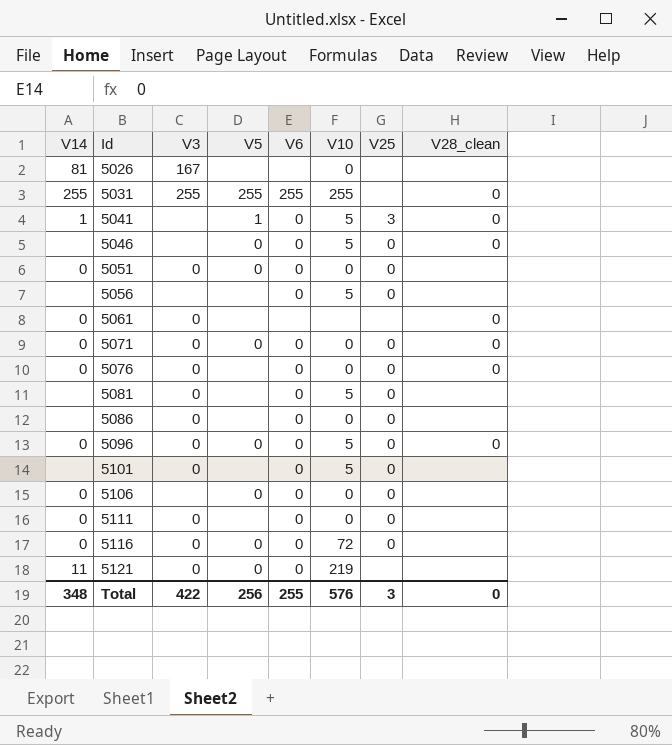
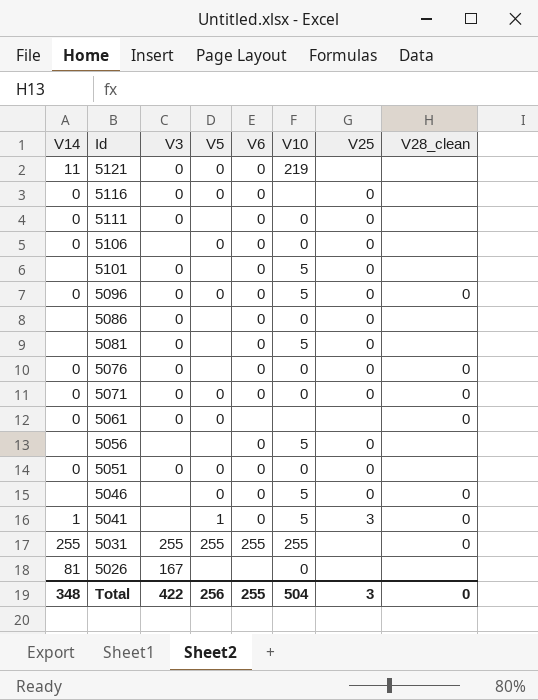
row order: Id ascending -> Id descending
5116 | V10: 72 -> none
5061 | V5: none -> 0
Total | V10: 576 -> 504

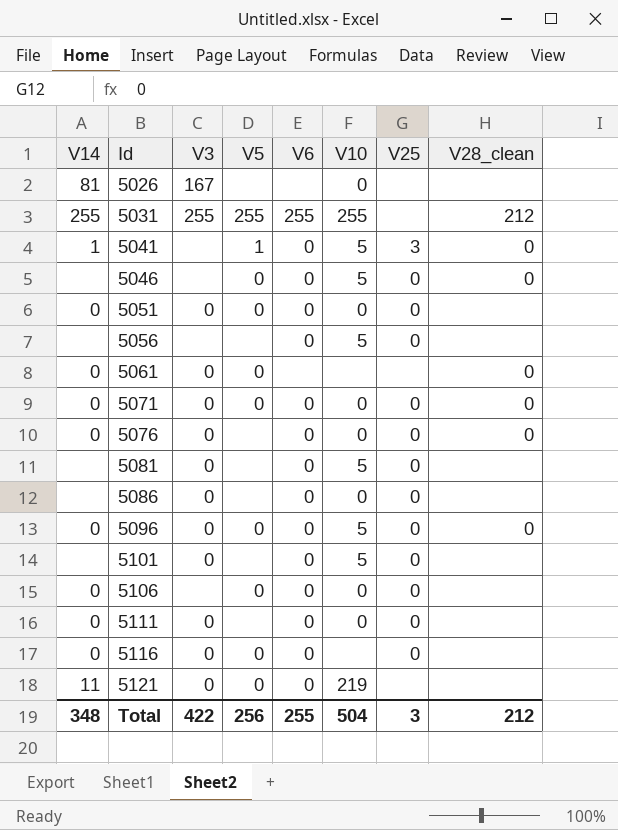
row order: Id descending -> Id ascending
5031 | V28_clean: 0 -> 212
Total | V28_clean: 0 -> 212

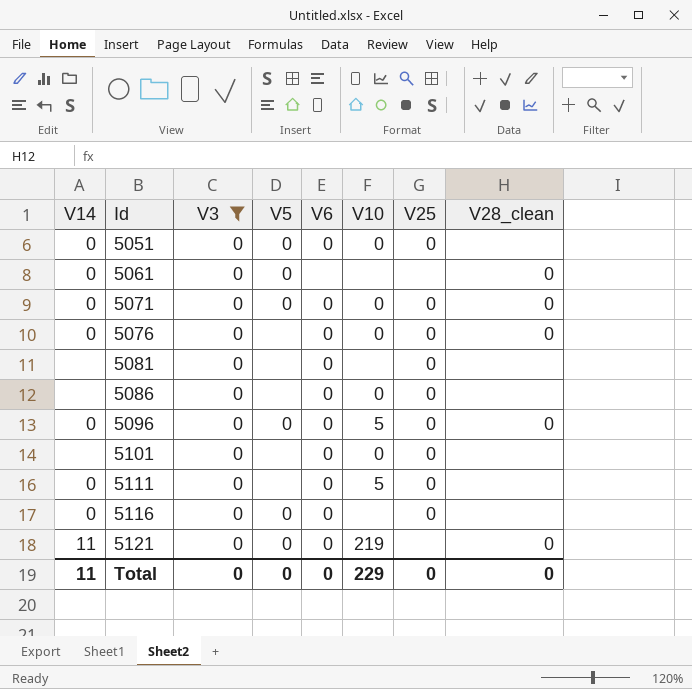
filter: none -> V3 = 0
5081 | V10: 5 -> none
5101 | V10: 5 -> 0
5111 | V10: 0 -> 5
5121 | V28_clean: none -> 0
Total | V14: 348 -> 11
Total | V3: 422 -> 0
Total | V5: 256 -> 0
Total | V6: 255 -> 0
Total | V10: 504 -> 229
Total | V25: 3 -> 0
Total | V28_clean: 212 -> 0

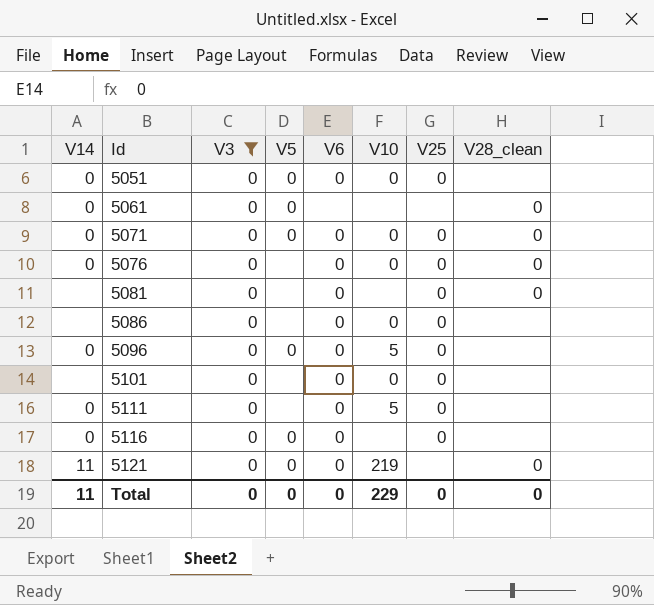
5081 | V28_clean: none -> 0
5096 | V28_clean: 0 -> none

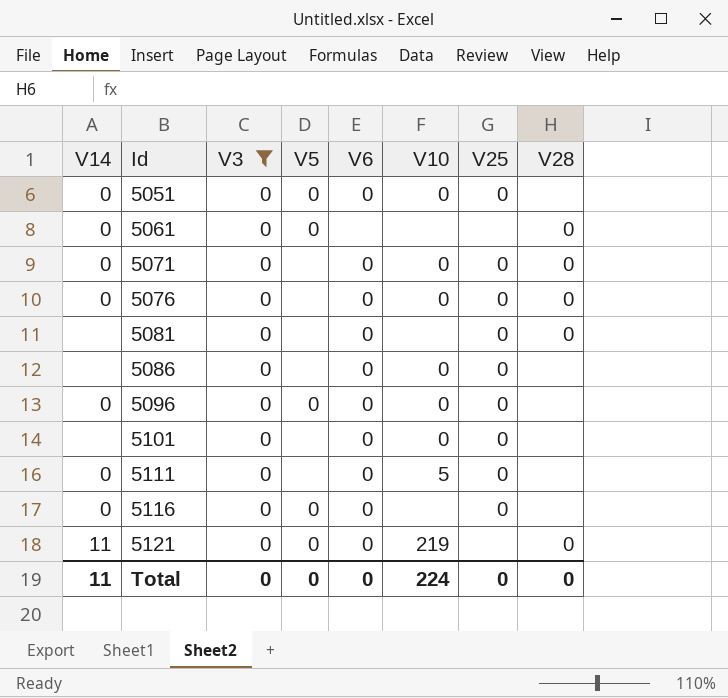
column name: V28_clean -> V28
5071 | V5: 0 -> none
5096 | V10: 5 -> 0
Total | V10: 229 -> 224

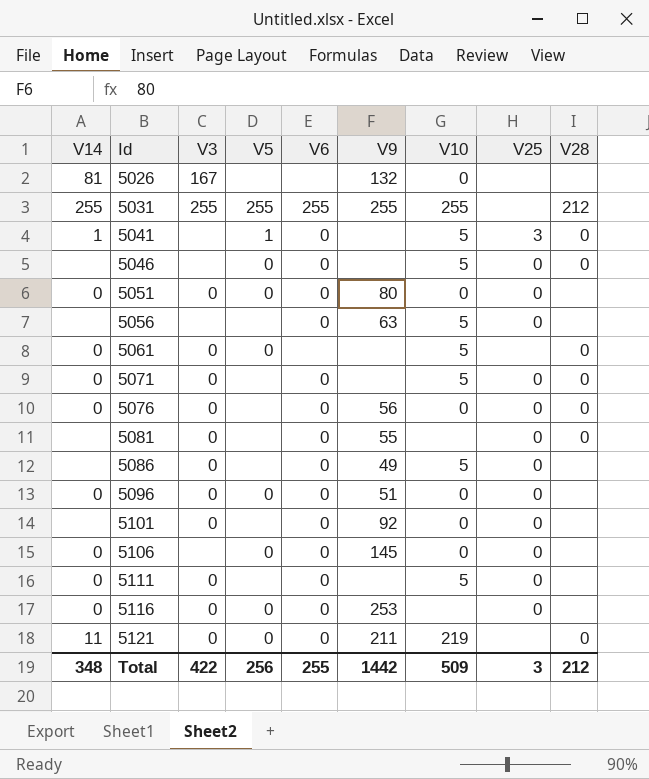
filter: V3 = 0 -> none
column V9 | position: none -> 6
5061 | V10: none -> 5
5071 | V10: 0 -> 5
5086 | V10: 0 -> 5
Total | V14: 11 -> 348
Total | V3: 0 -> 422
Total | V5: 0 -> 256
Total | V6: 0 -> 255
Total | V10: 224 -> 509
Total | V25: 0 -> 3
Total | V28: 0 -> 212

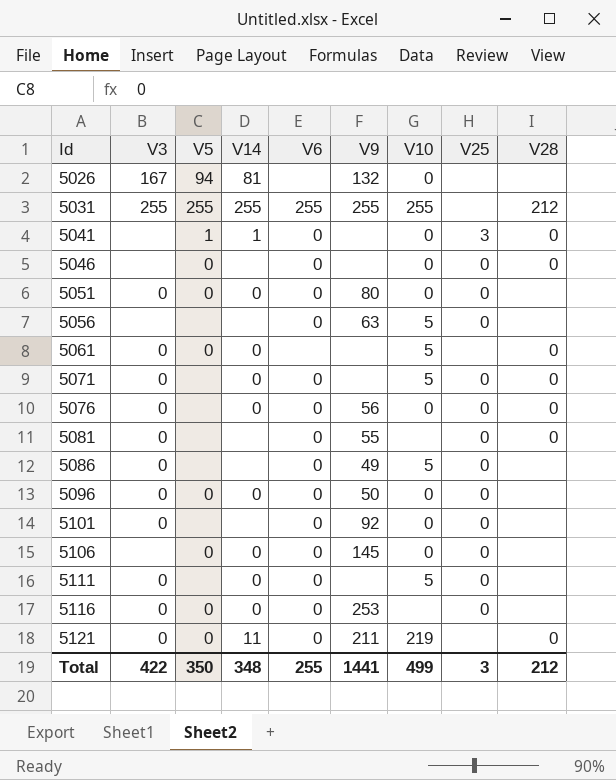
column V14 | position: 1 -> 4
5026 | V5: none -> 94
5041 | V10: 5 -> 0
5046 | V10: 5 -> 0
5096 | V9: 51 -> 50
Total | V5: 256 -> 350
Total | V9: 1442 -> 1441
Total | V10: 509 -> 499

